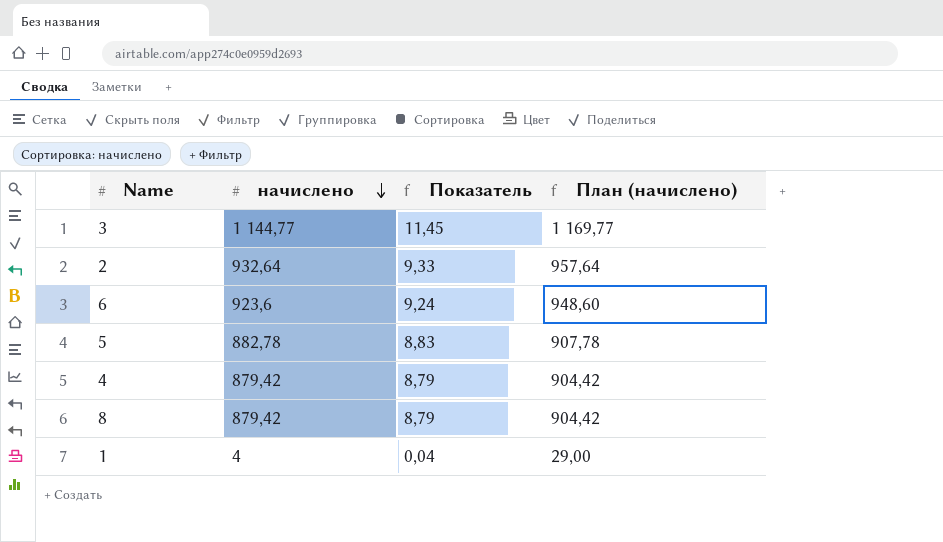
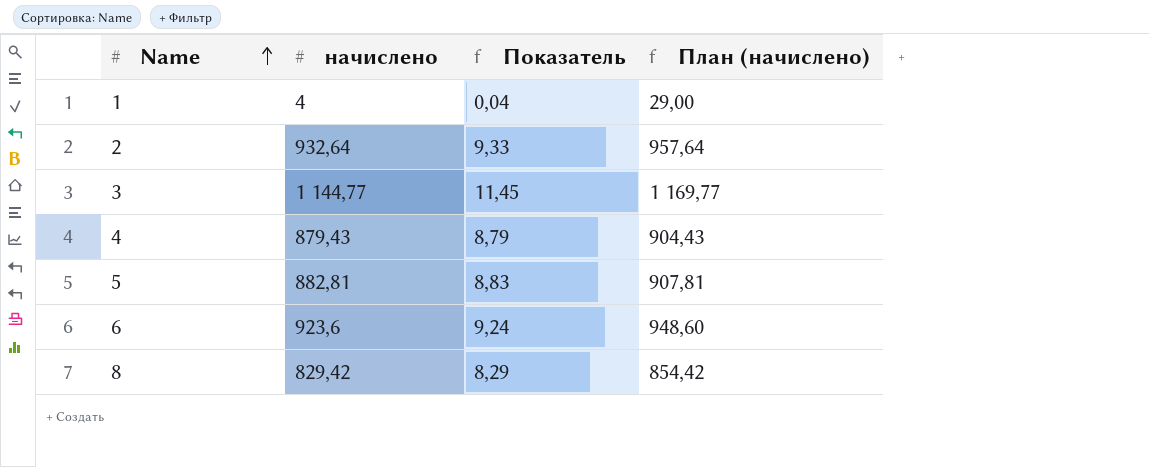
row order: начислено descending -> Name ascending
4 | начислено: 879,42 -> 879,43
4 | План (начислено): 904,42 -> 904,43
5 | начислено: 882,78 -> 882,81
5 | План (начислено): 907,78 -> 907,81
8 | начислено: 879,42 -> 829,42
8 | Показатель: 8,79 -> 8,29
8 | План (начислено): 904,42 -> 854,42

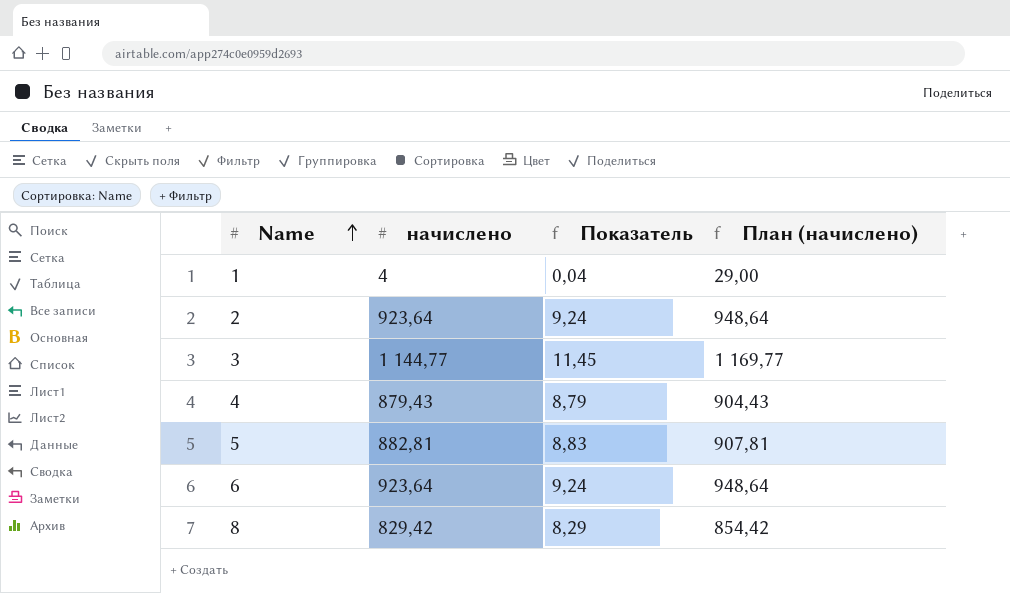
2 | начислено: 932,64 -> 923,64
2 | Показатель: 9,33 -> 9,24
2 | План (начислено): 957,64 -> 948,64
6 | начислено: 923,6 -> 923,64
6 | План (начислено): 948,60 -> 948,64

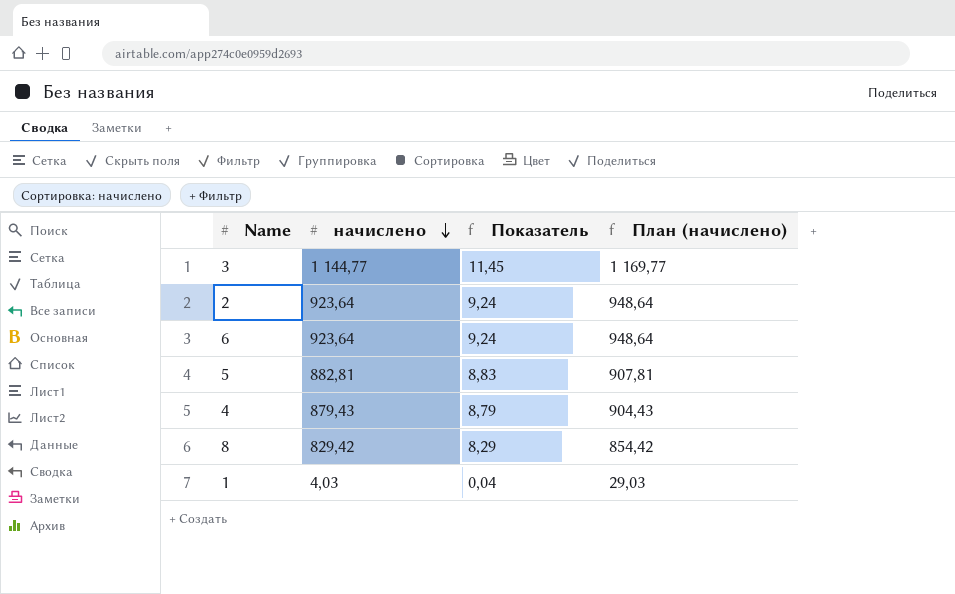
row order: Name ascending -> начислено descending
1 | начислено: 4 -> 4,03
1 | План (начислено): 29,00 -> 29,03

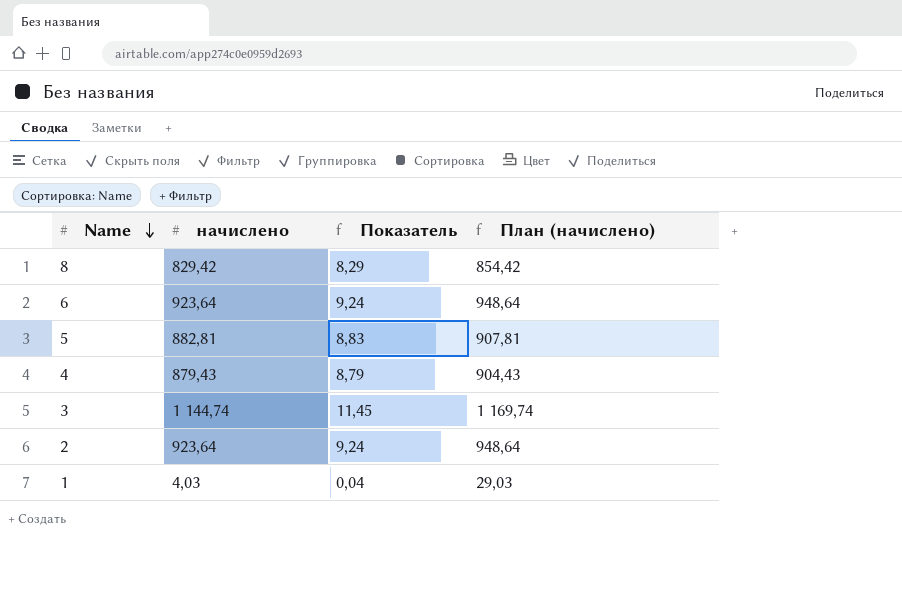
row order: начислено descending -> Name descending
3 | начислено: 1 144,77 -> 1 144,74
3 | План (начислено): 1 169,77 -> 1 169,74

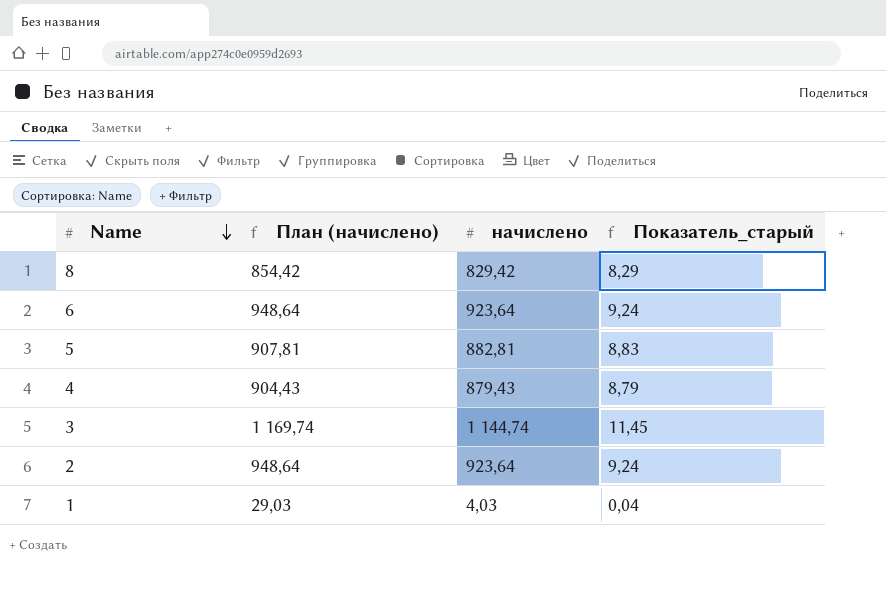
column План (начислено) | position: 4 -> 2
column name: Показатель -> Показатель_старый

